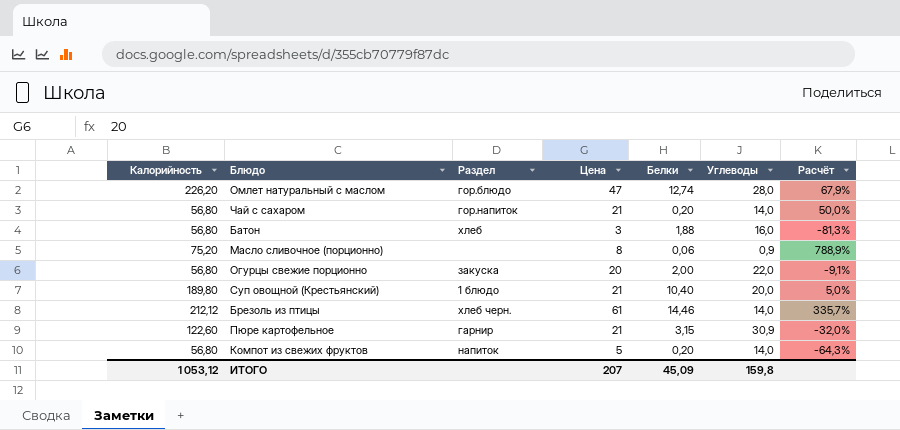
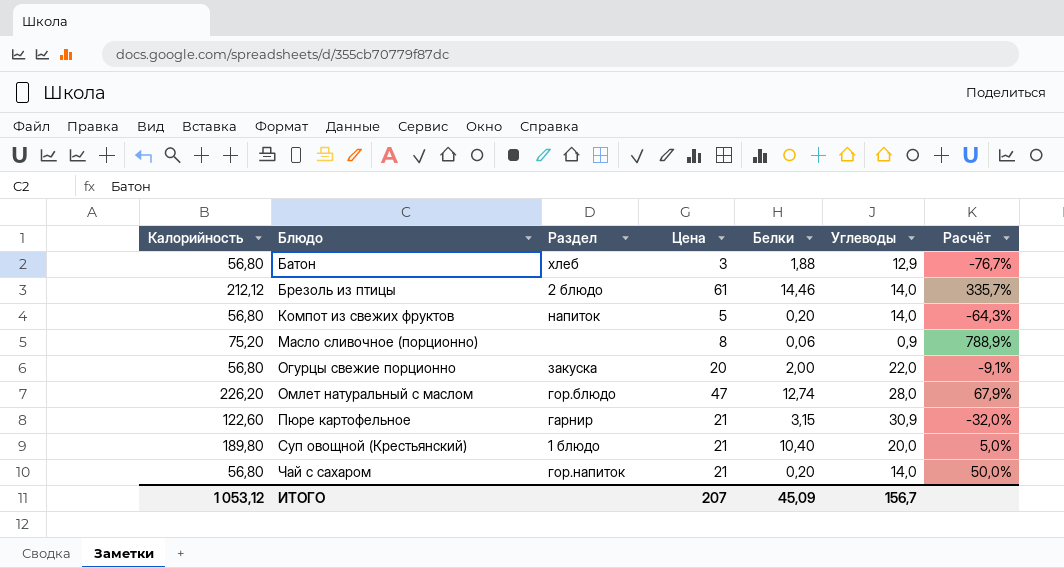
row order: none -> Блюдо ascending
Батон | Углеводы: 16,0 -> 12,9
Батон | Расчёт: -81,3% -> -76,7%
Брезоль из птицы | Раздел: хлеб черн. -> 2 блюдо
ИТОГО | Углеводы: 159,8 -> 156,7

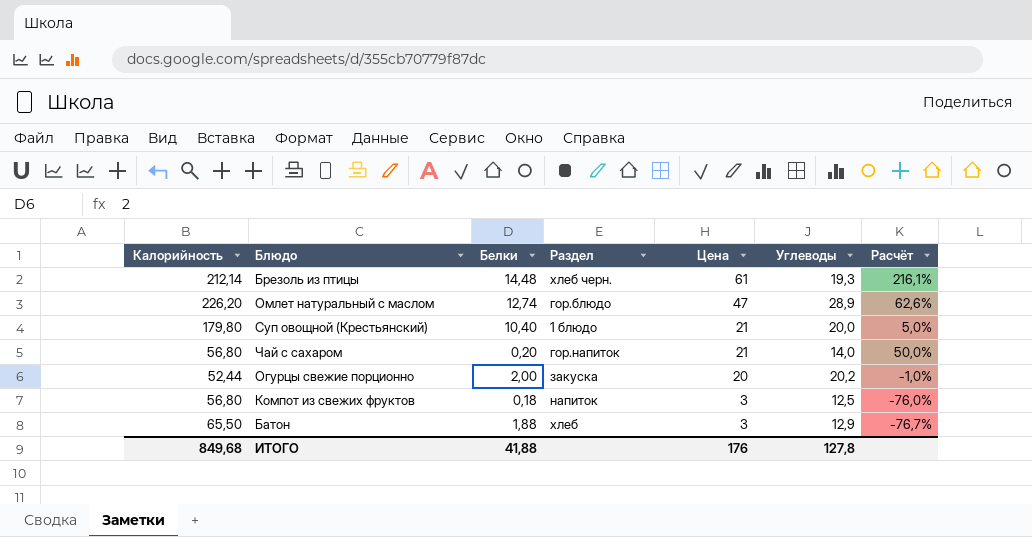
row order: Блюдо ascending -> Цена descending
column Белки | position: 5 -> 3
row Масло сливочное (порционно): 75,20 | none | 8 | 0,06 | 0,9 | 788,9% -> none
row Пюре картофельное: 122,60 | гарнир | 21 | 3,15 | 30,9 | -32,0% -> none
Брезоль из птицы | Калорийность: 212,12 -> 212,14
Брезоль из птицы | Белки: 14,46 -> 14,48
Брезоль из птицы | Раздел: 2 блюдо -> хлеб черн.
Брезоль из птицы | Углеводы: 14,0 -> 19,3
Брезоль из птицы | Расчёт: 335,7% -> 216,1%
Омлет натуральный с маслом | Углеводы: 28,0 -> 28,9
Омлет натуральный с маслом | Расчёт: 67,9% -> 62,6%
Суп овощной (Крестьянский) | Калорийность: 189,80 -> 179,80
Огурцы свежие порционно | Калорийность: 56,80 -> 52,44
Огурцы свежие порционно | Углеводы: 22,0 -> 20,2
Огурцы свежие порционно | Расчёт: -9,1% -> -1,0%
Компот из свежих фруктов | Белки: 0,20 -> 0,18
Компот из свежих фруктов | Цена: 5 -> 3
Компот из свежих фруктов | Углеводы: 14,0 -> 12,5
Компот из свежих фруктов | Расчёт: -64,3% -> -76,0%
Батон | Калорийность: 56,80 -> 65,50
ИТОГО | Калорийность: 1 053,12 -> 849,68
ИТОГО | Белки: 45,09 -> 41,88
ИТОГО | Цена: 207 -> 176
ИТОГО | Углеводы: 156,7 -> 127,8

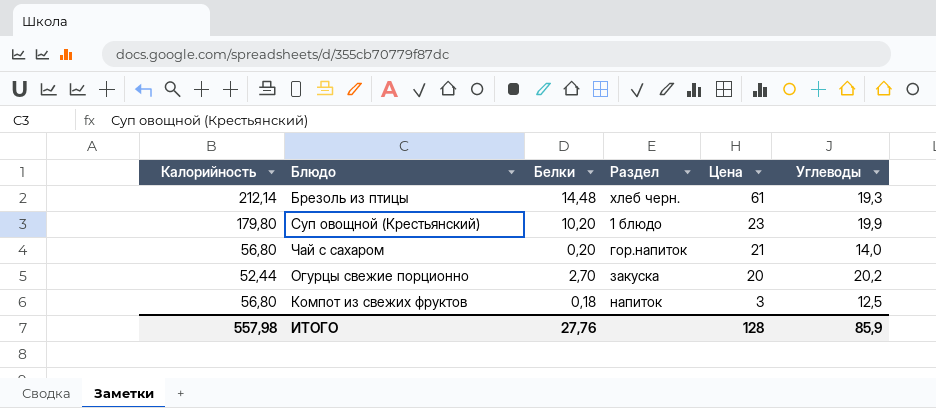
column Расчёт | formula: ([Цена] - [Углеводы]) / [Углеводы] -> none
row Омлет натуральный с маслом: 226,20 | 12,74 | гор.блюдо | 47 | 28,9 | 62,6% -> none
row Батон: 65,50 | 1,88 | хлеб | 3 | 12,9 | -76,7% -> none
Суп овощной (Крестьянский) | Белки: 10,40 -> 10,20
Суп овощной (Крестьянский) | Цена: 21 -> 23
Суп овощной (Крестьянский) | Углеводы: 20,0 -> 19,9
Огурцы свежие порционно | Белки: 2,00 -> 2,70
ИТОГО | Калорийность: 849,68 -> 557,98
ИТОГО | Белки: 41,88 -> 27,76
ИТОГО | Цена: 176 -> 128
ИТОГО | Углеводы: 127,8 -> 85,9

